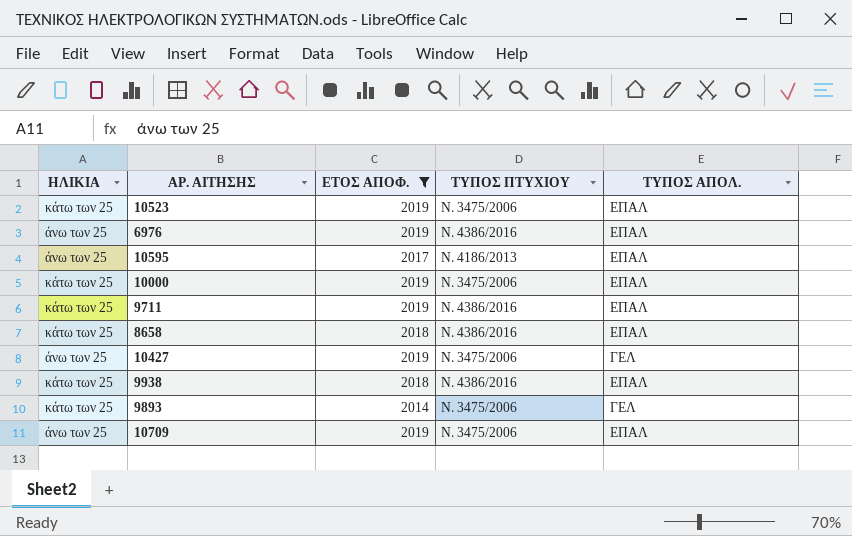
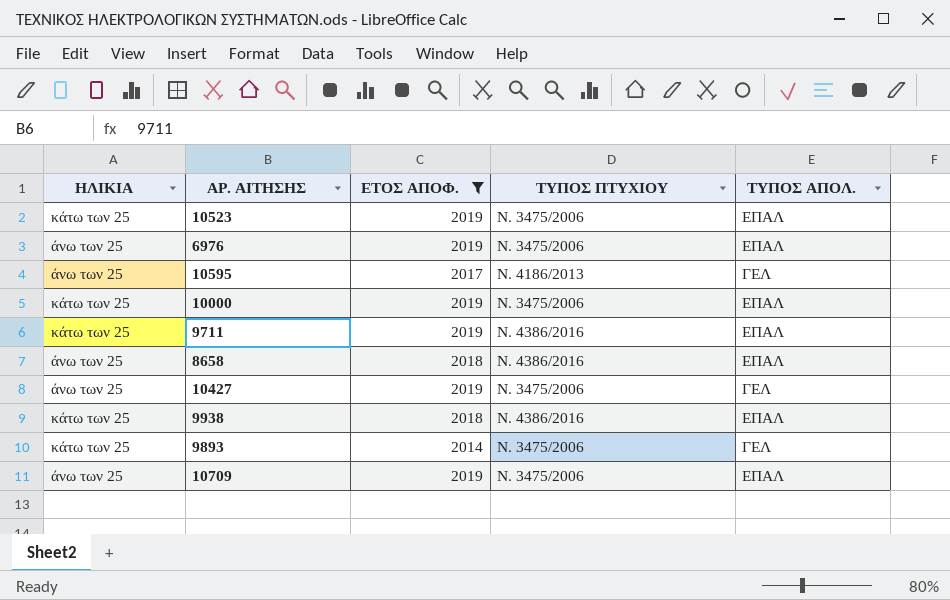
6976 | ΤΥΠΟΣ ΠΤΥΧΙΟΥ: Ν. 4386/2016 -> Ν. 3475/2006
10595 | ΤΥΠΟΣ ΑΠΟΛ.: ΕΠΑΛ -> ΓΕΛ
8658 | ΗΛΙΚΙΑ: κάτω των 25 -> άνω των 25

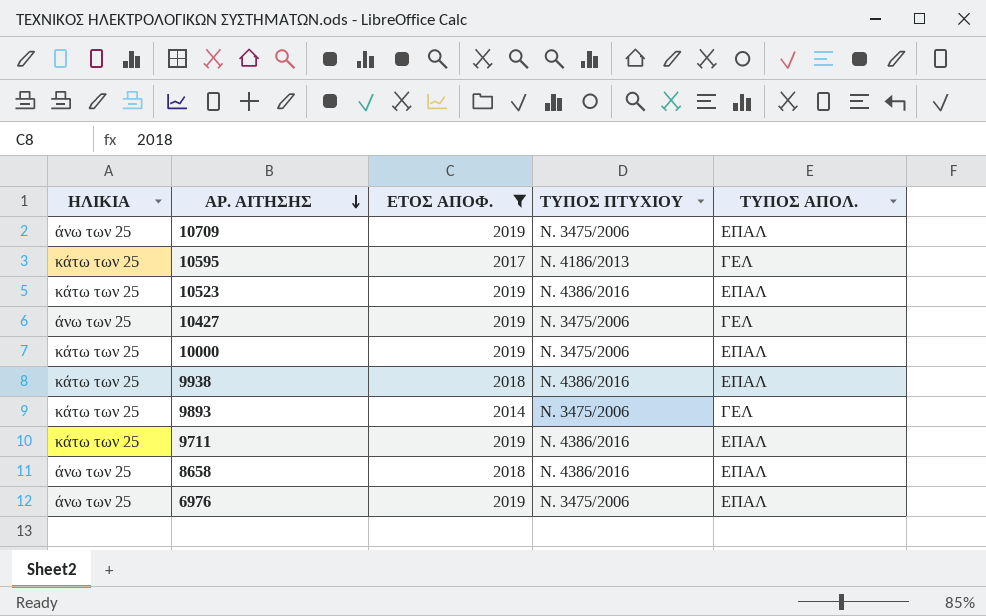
row order: none -> ΑΡ. ΑΙΤΗΣΗΣ descending
10595 | ΗΛΙΚΙΑ: άνω των 25 -> κάτω των 25
10523 | ΤΥΠΟΣ ΠΤΥΧΙΟΥ: Ν. 3475/2006 -> Ν. 4386/2016

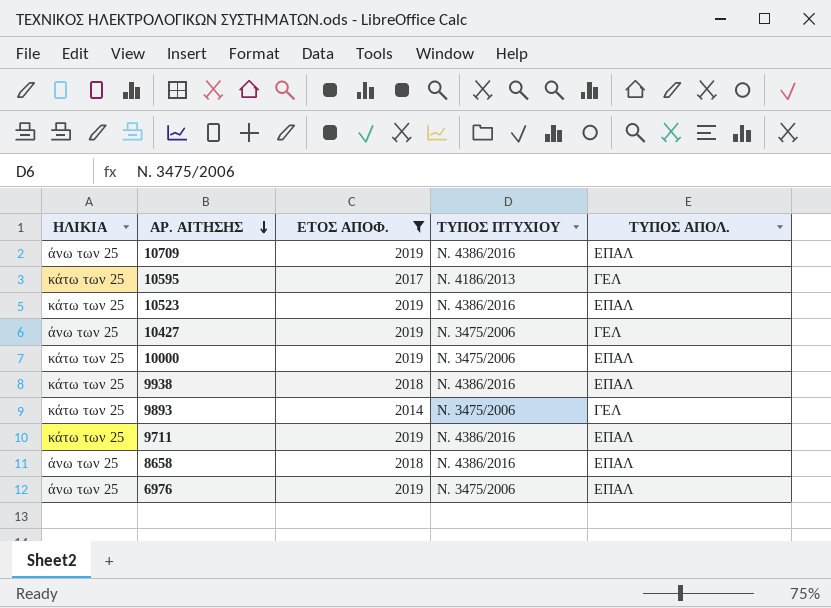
10709 | ΤΥΠΟΣ ΠΤΥΧΙΟΥ: Ν. 3475/2006 -> Ν. 4386/2016

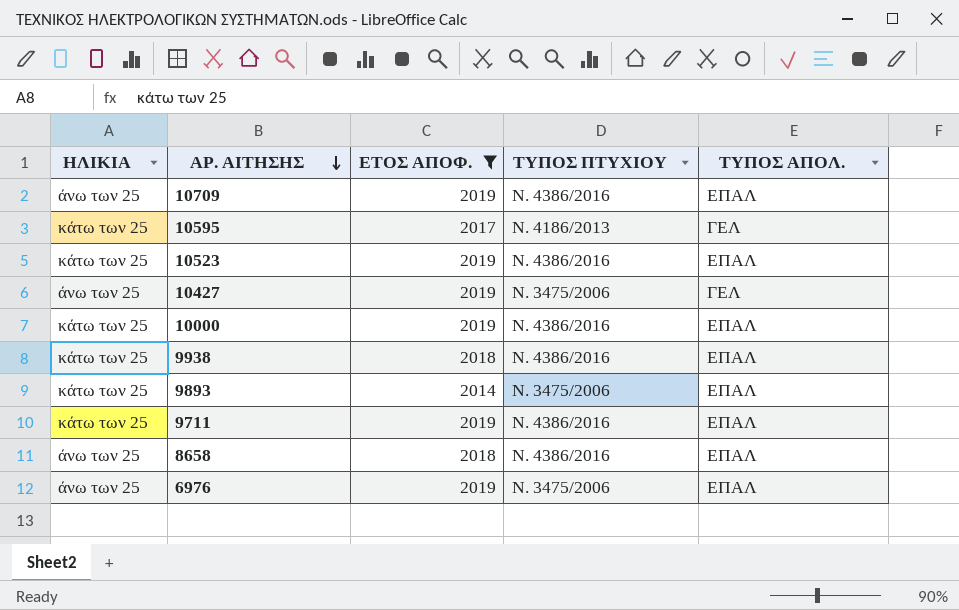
10000 | ΤΥΠΟΣ ΠΤΥΧΙΟΥ: Ν. 3475/2006 -> Ν. 4386/2016
9893 | ΤΥΠΟΣ ΑΠΟΛ.: ΓΕΛ -> ΕΠΑΛ

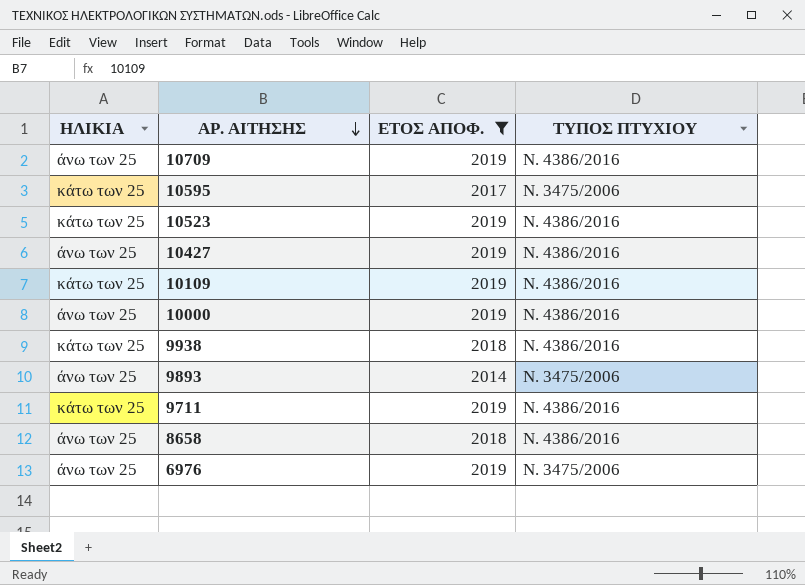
column ΤΥΠΟΣ ΑΠΟΛ. | position: 5 -> none
10595 | ΤΥΠΟΣ ΠΤΥΧΙΟΥ: Ν. 4186/2013 -> Ν. 3475/2006
10427 | ΤΥΠΟΣ ΠΤΥΧΙΟΥ: Ν. 3475/2006 -> Ν. 4386/2016
row 10109: none -> κάτω των 25 | 2019 | Ν. 4386/2016
10000 | ΗΛΙΚΙΑ: κάτω των 25 -> άνω των 25
9893 | ΗΛΙΚΙΑ: κάτω των 25 -> άνω των 25

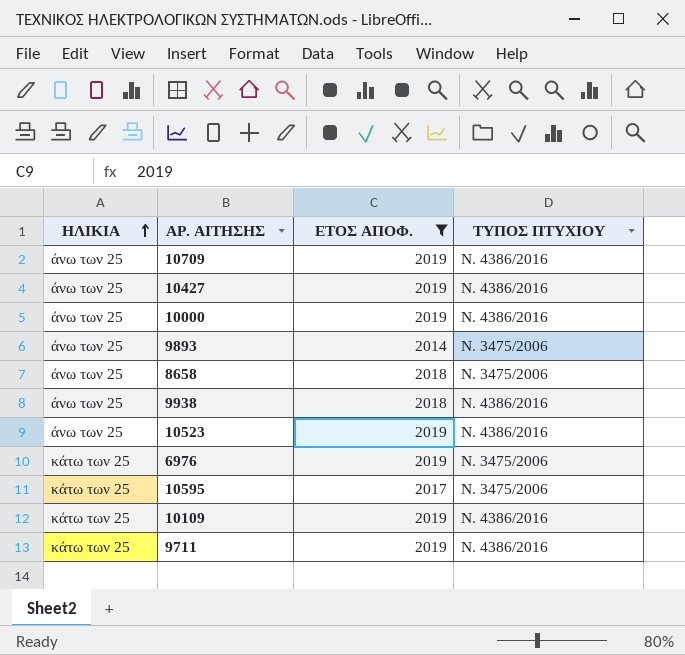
row order: ΑΡ. ΑΙΤΗΣΗΣ descending -> ΗΛΙΚΙΑ ascending
8658 | ΤΥΠΟΣ ΠΤΥΧΙΟΥ: Ν. 4386/2016 -> Ν. 3475/2006
9938 | ΗΛΙΚΙΑ: κάτω των 25 -> άνω των 25
10523 | ΗΛΙΚΙΑ: κάτω των 25 -> άνω των 25
6976 | ΗΛΙΚΙΑ: άνω των 25 -> κάτω των 25

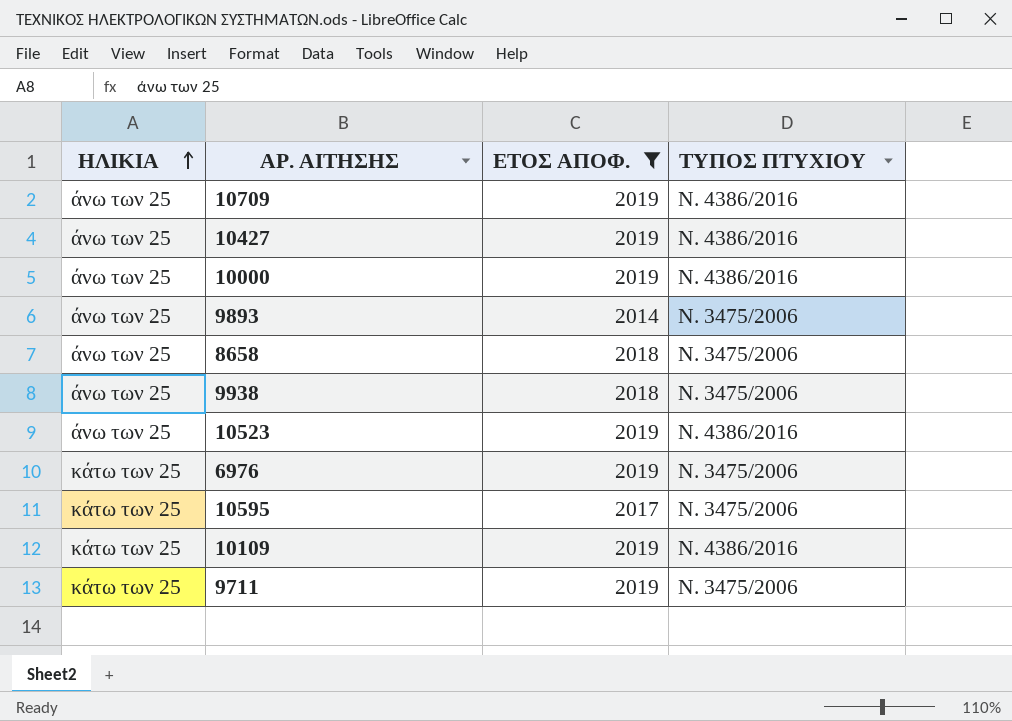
9938 | ΤΥΠΟΣ ΠΤΥΧΙΟΥ: Ν. 4386/2016 -> Ν. 3475/2006
9711 | ΤΥΠΟΣ ΠΤΥΧΙΟΥ: Ν. 4386/2016 -> Ν. 3475/2006

